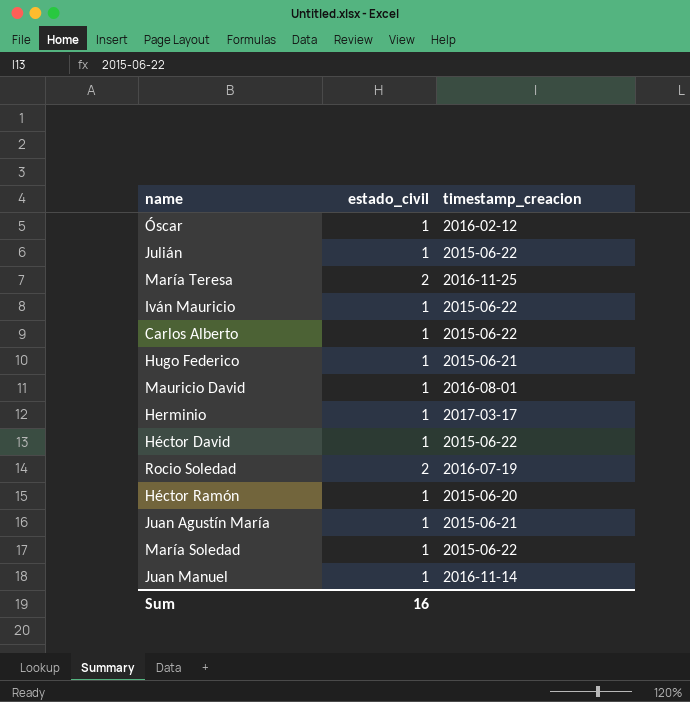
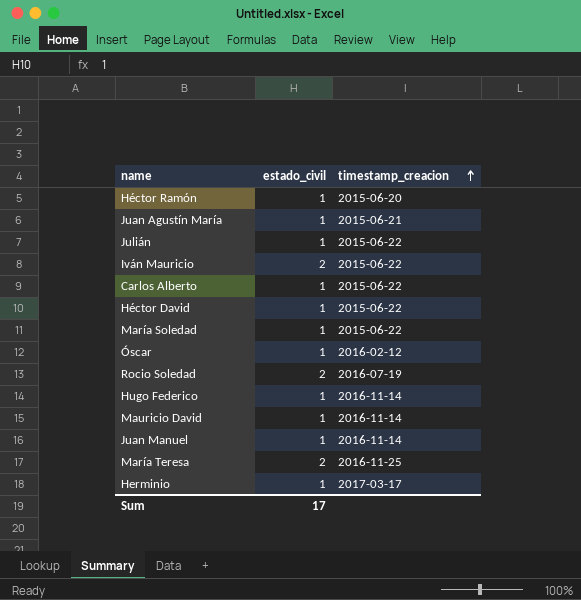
row order: none -> timestamp_creacion ascending
Iván Mauricio | estado_civil: 1 -> 2
Hugo Federico | timestamp_creacion: 2015-06-21 -> 2016-11-14
Mauricio David | timestamp_creacion: 2016-08-01 -> 2016-11-14
Sum | estado_civil: 16 -> 17

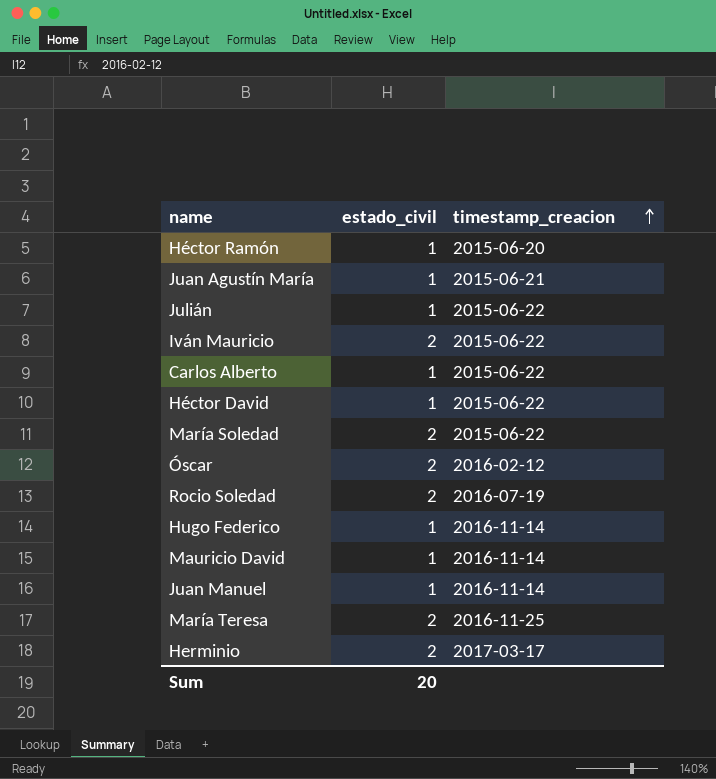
María Soledad | estado_civil: 1 -> 2
Óscar | estado_civil: 1 -> 2
Herminio | estado_civil: 1 -> 2
Sum | estado_civil: 17 -> 20

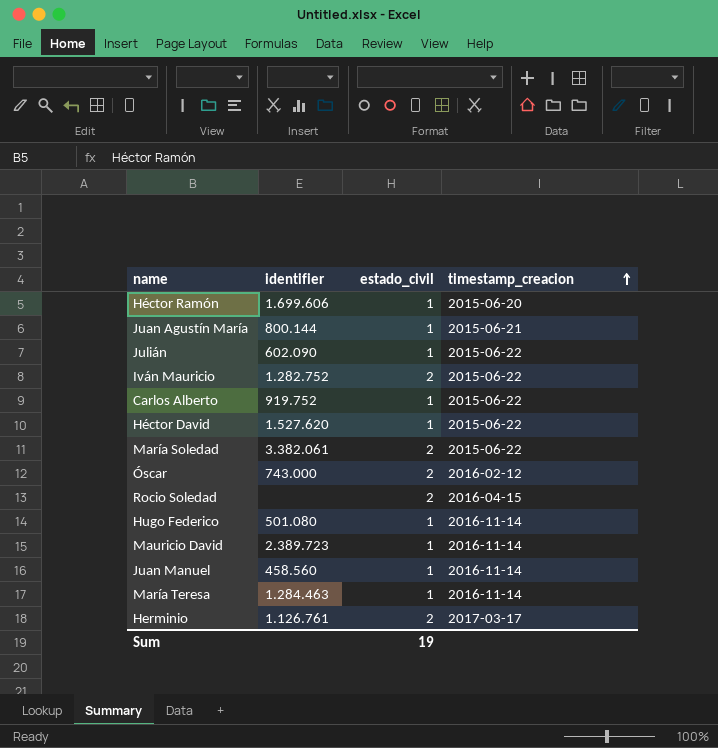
column identifier | position: none -> 2
Rocio Soledad | timestamp_creacion: 2016-07-19 -> 2016-04-15
María Teresa | estado_civil: 2 -> 1
María Teresa | timestamp_creacion: 2016-11-25 -> 2016-11-14
Sum | estado_civil: 20 -> 19

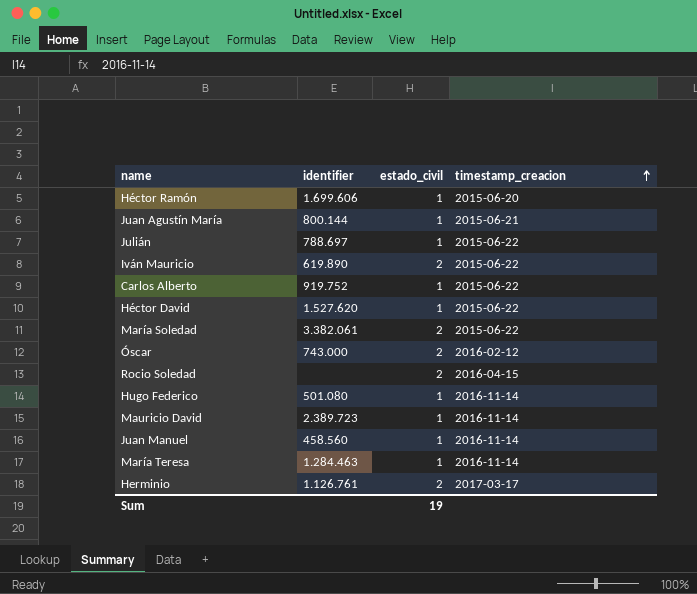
Julián | identifier: 602.090 -> 788.697
Iván Mauricio | identifier: 1.282.752 -> 619.890

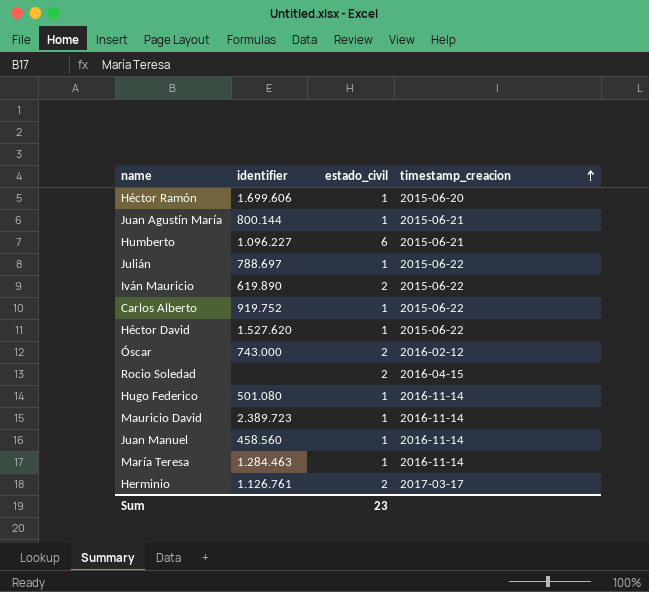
row María Soledad: 3.382.061 | 2 | 2015-06-22 -> none
row Humberto: none -> 1.096.227 | 6 | 2015-06-21
Sum | estado_civil: 19 -> 23

